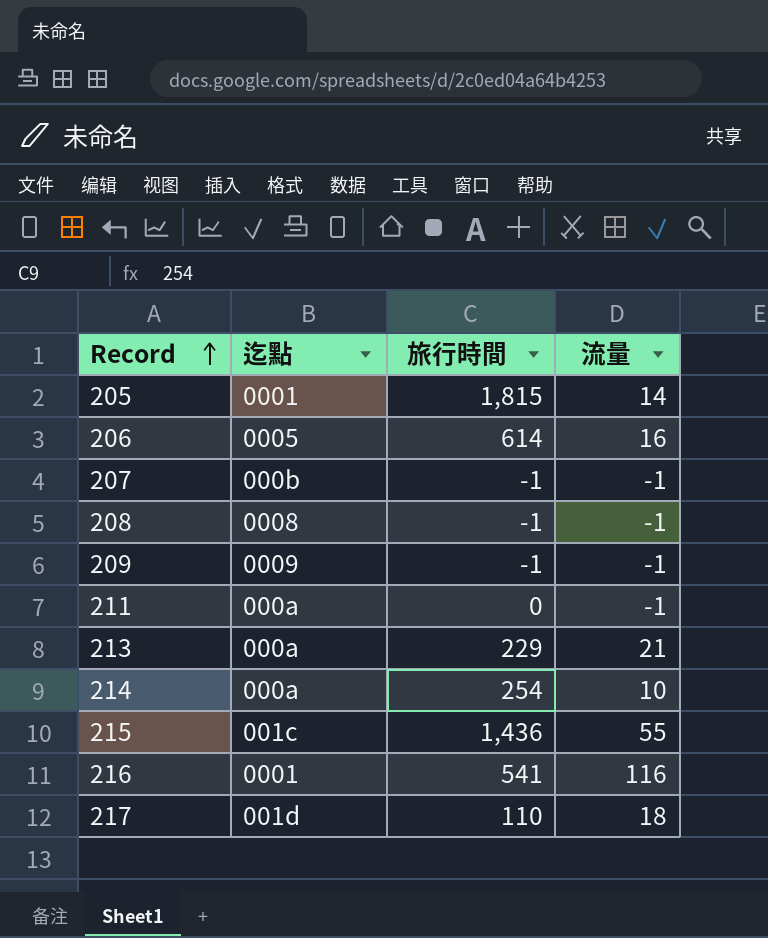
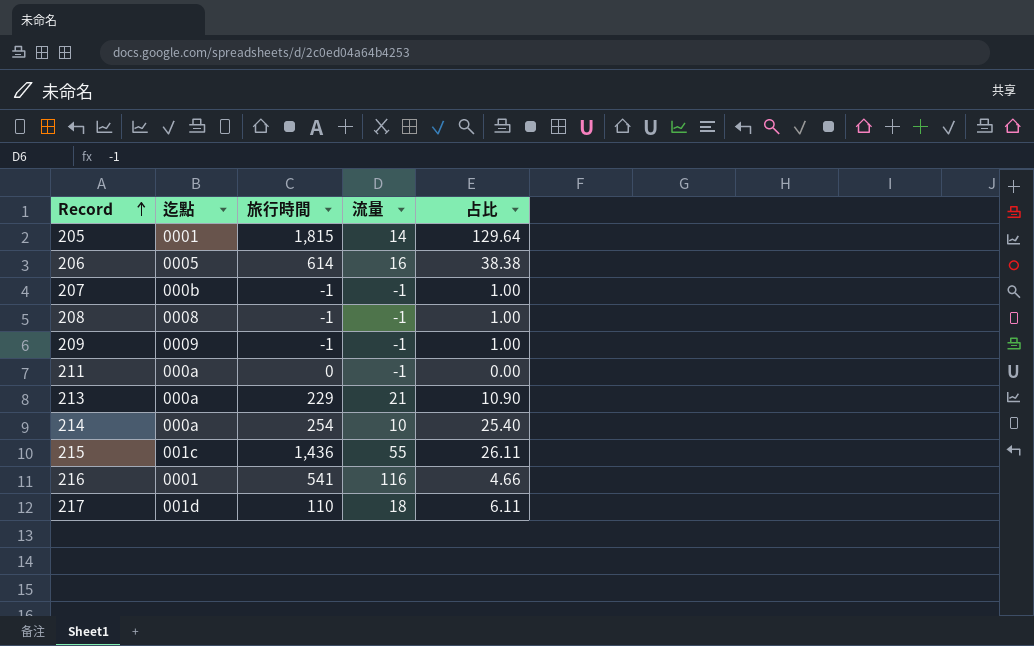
column 占比 | formula: none -> [旅行時間] / [流量]

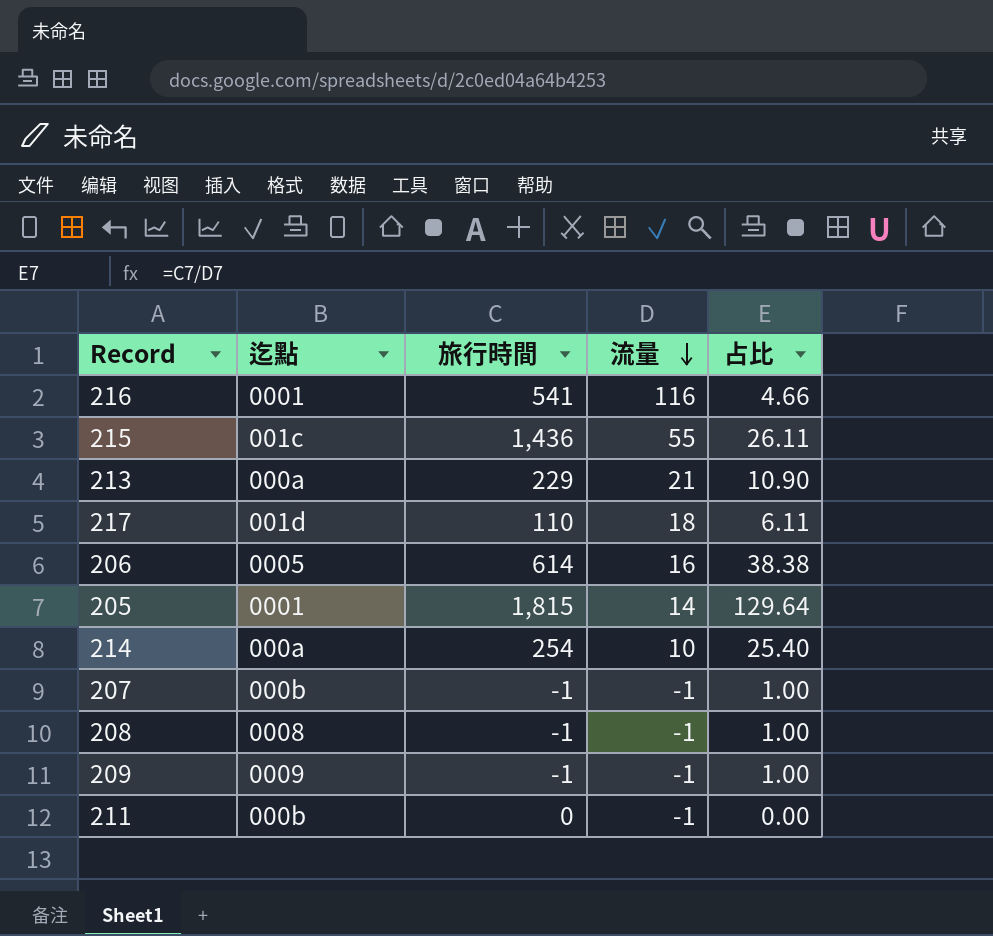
row order: Record ascending -> 流量 descending
211 | 迄點: 000a -> 000b

